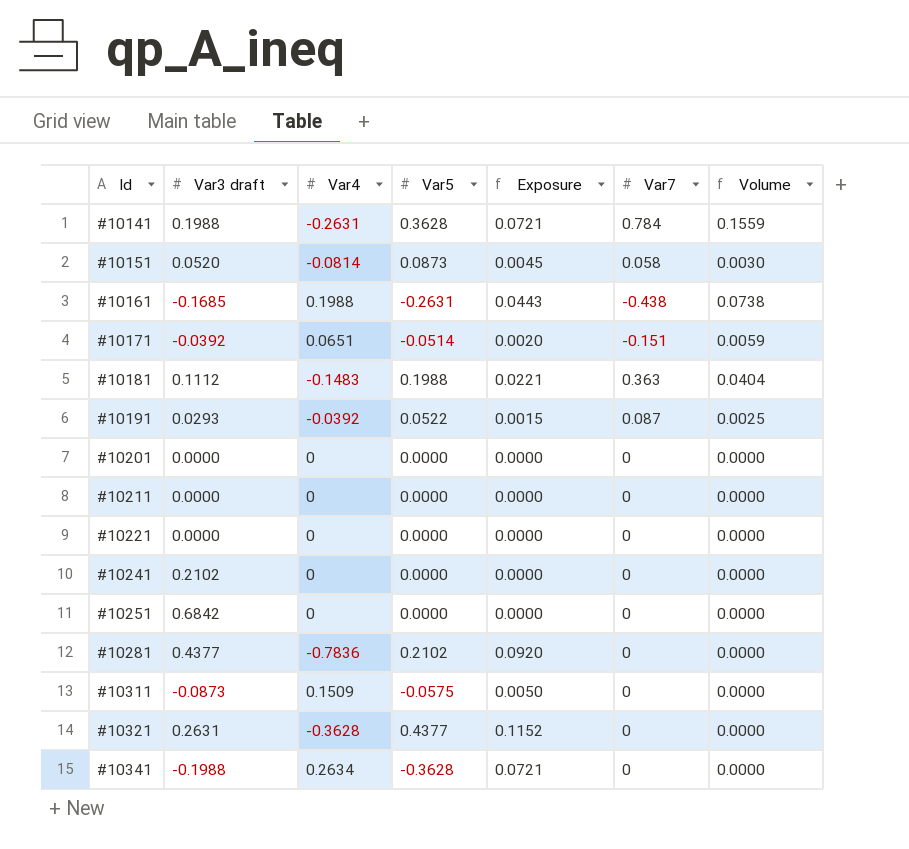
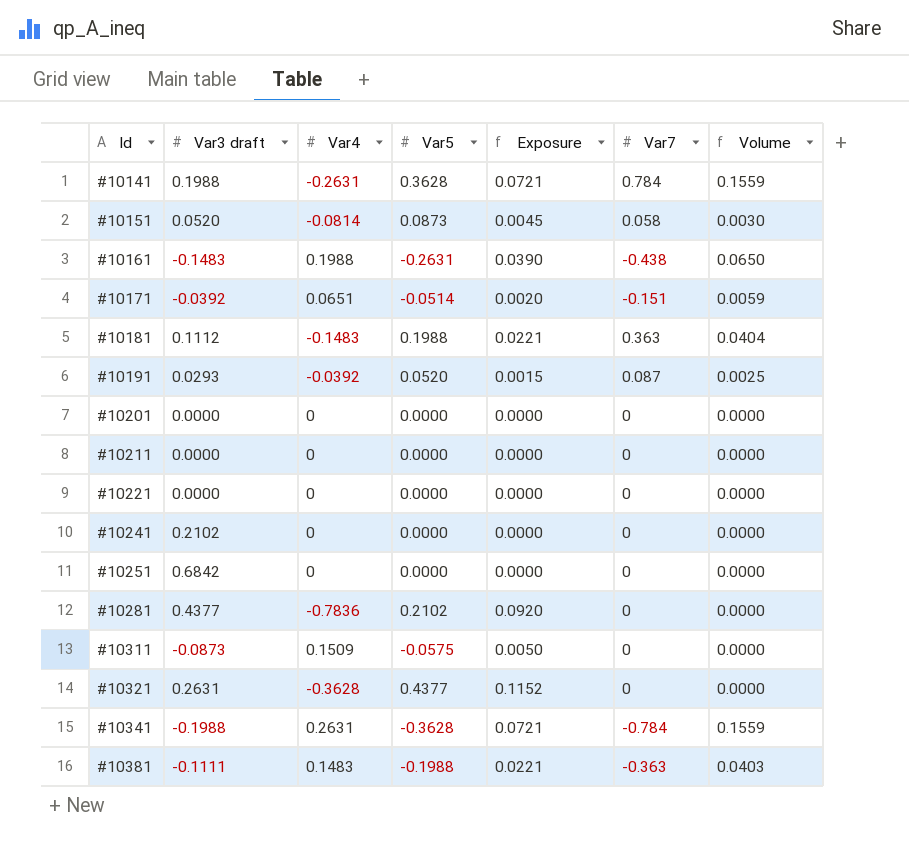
#10161 | Var3 draft: -0.1685 -> -0.1483
#10161 | Exposure: 0.0443 -> 0.0390
#10161 | Volume: 0.0738 -> 0.0650
#10191 | Var5: 0.0522 -> 0.0520
#10341 | Var4: 0.2634 -> 0.2631
#10341 | Var7: 0 -> -0.784
#10341 | Volume: 0.0000 -> 0.1559
row #10381: none -> -0.1111 | 0.1483 | -0.1988 | 0.0221 | -0.363 | 0.0403

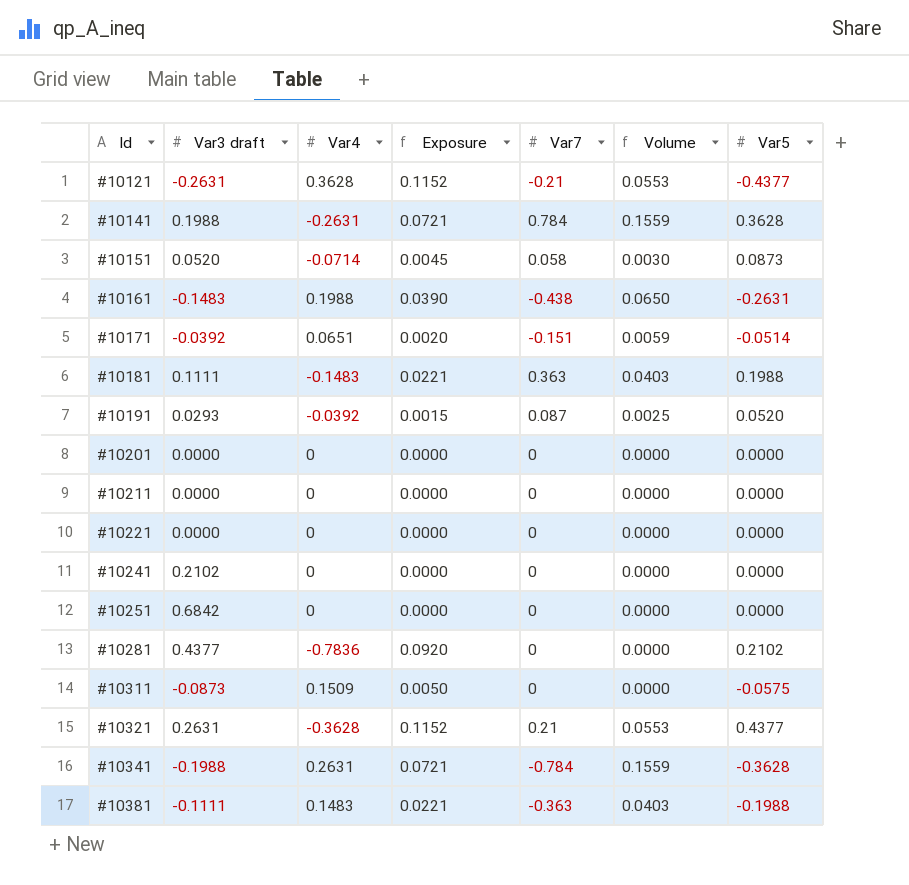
column Var5 | position: 4 -> 7
row #10121: none -> -0.2631 | 0.3628 | 0.1152 | -0.21 | 0.0553 | -0.4377
#10151 | Var4: -0.0814 -> -0.0714
#10181 | Var3 draft: 0.1112 -> 0.1111
#10181 | Volume: 0.0404 -> 0.0403
#10321 | Var7: 0 -> 0.21
#10321 | Volume: 0.0000 -> 0.0553

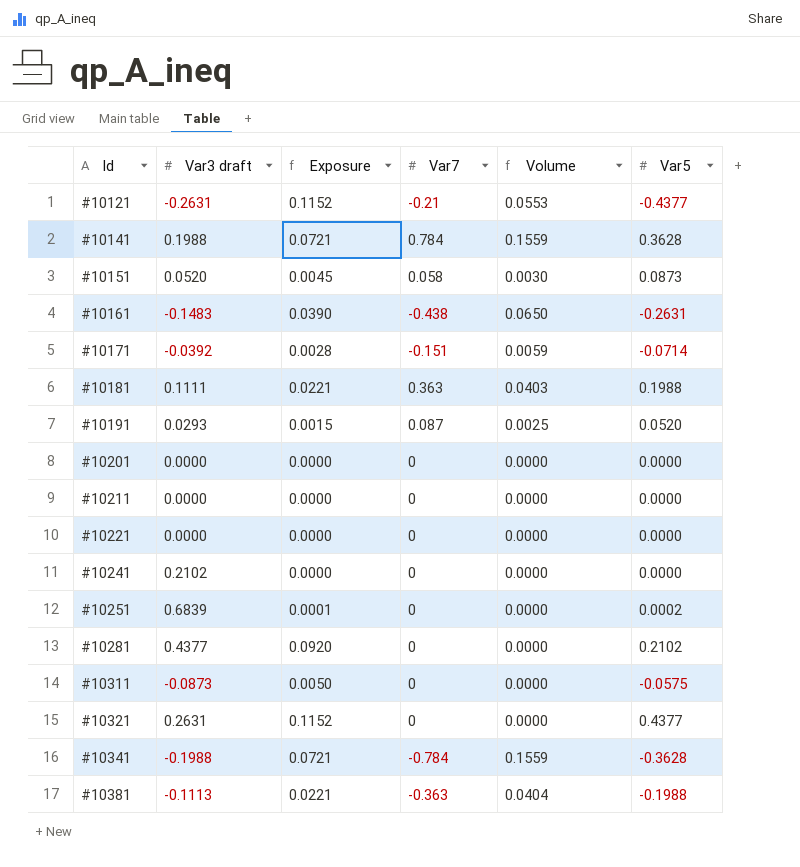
column Var4 | position: 3 -> none
#10171 | Exposure: 0.0020 -> 0.0028
#10171 | Var5: -0.0514 -> -0.0714
#10251 | Var3 draft: 0.6842 -> 0.6839
#10251 | Exposure: 0.0000 -> 0.0001
#10251 | Var5: 0.0000 -> 0.0002
#10321 | Var7: 0.21 -> 0
#10321 | Volume: 0.0553 -> 0.0000
#10381 | Var3 draft: -0.1111 -> -0.1113
#10381 | Volume: 0.0403 -> 0.0404

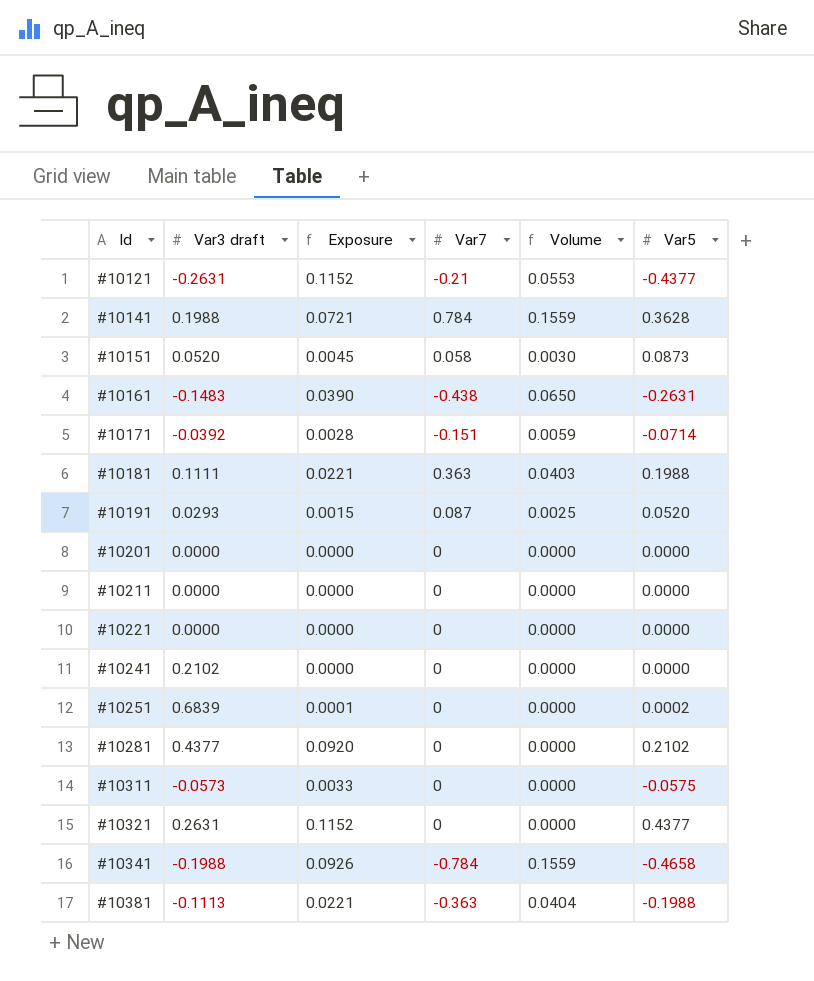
#10311 | Var3 draft: -0.0873 -> -0.0573
#10311 | Exposure: 0.0050 -> 0.0033
#10341 | Exposure: 0.0721 -> 0.0926
#10341 | Var5: -0.3628 -> -0.4658

